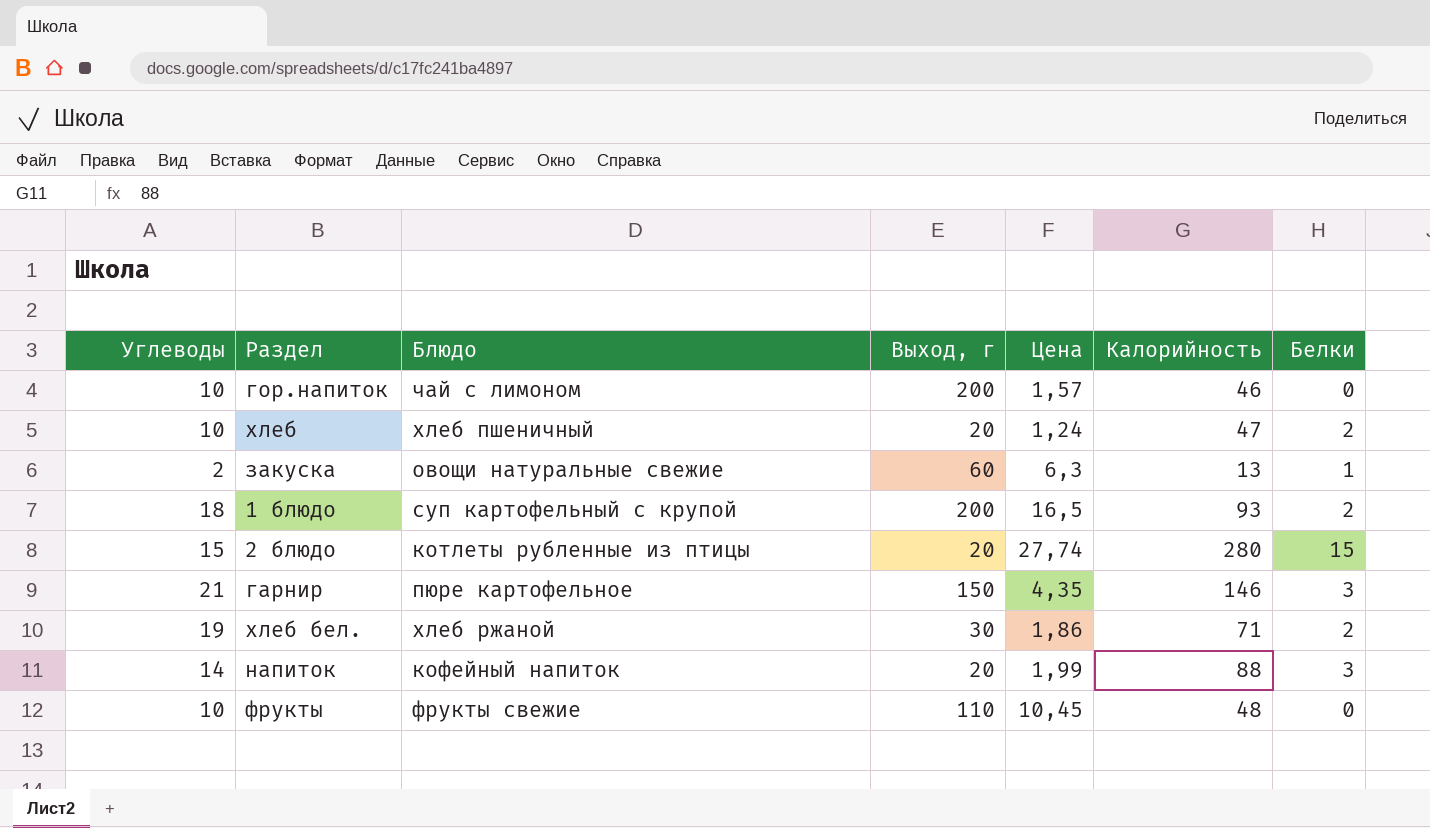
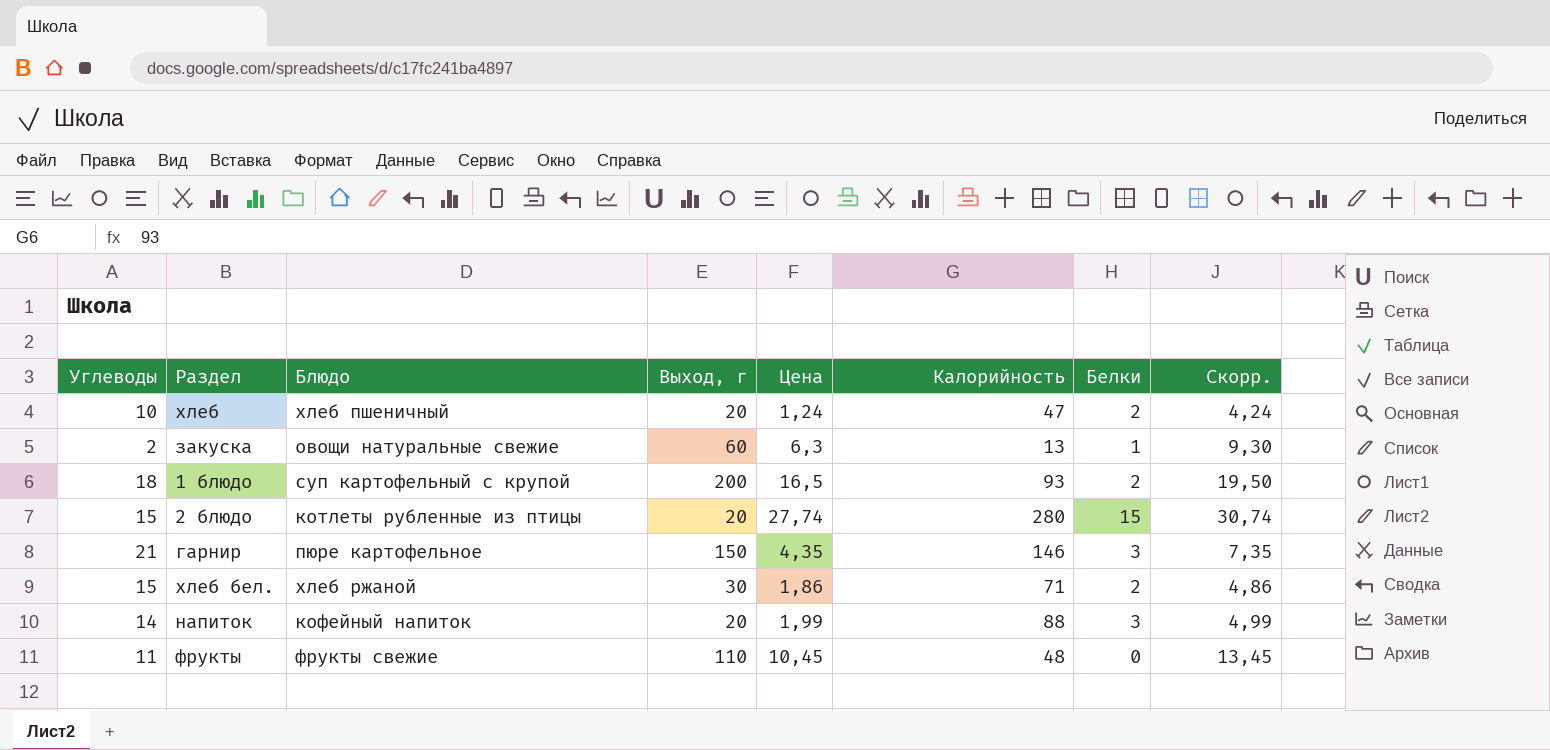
column Скорр. | formula: none -> [Цена] + 3
row гор.напиток: 10 | чай с лимоном | 200 | 1,57 | 46 | 0 -> none
хлеб бел. | Углеводы: 19 -> 15
фрукты | Углеводы: 10 -> 11

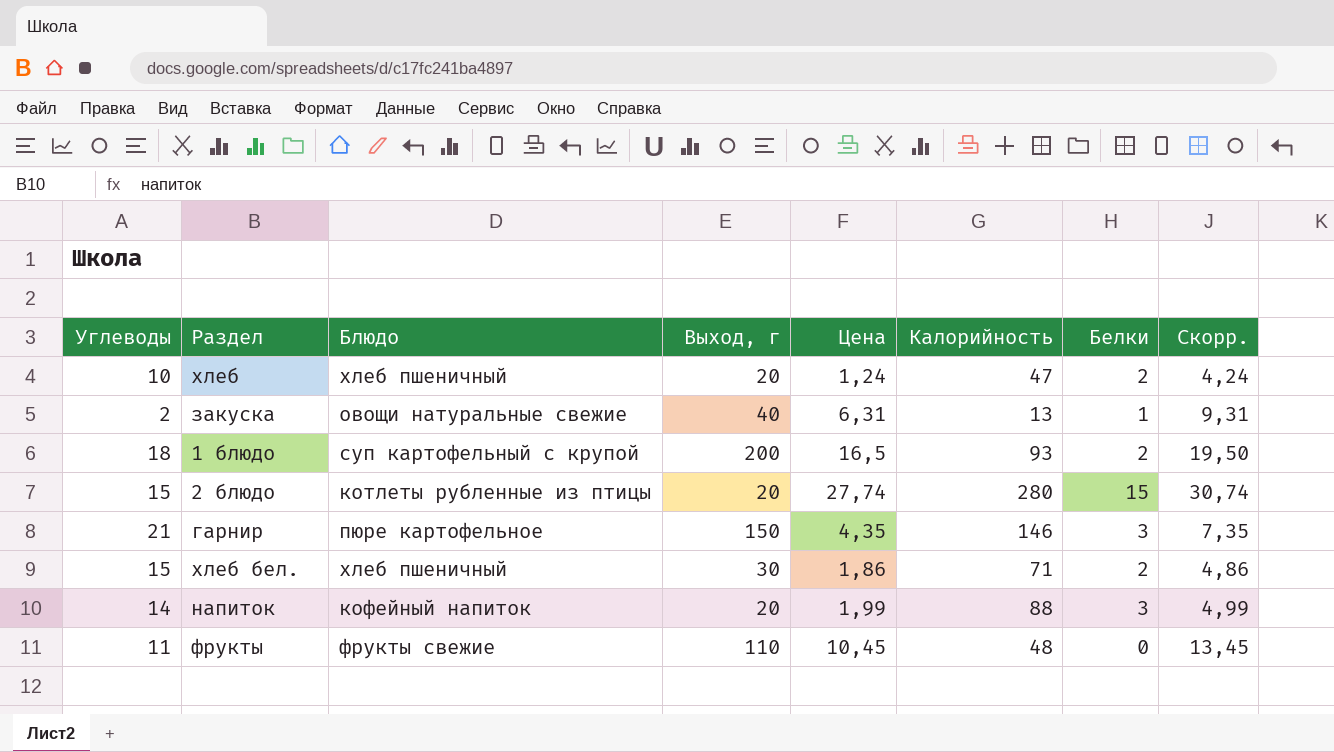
закуска | Выход, г: 60 -> 40
закуска | Цена: 6,3 -> 6,31
закуска | Скорр.: 9,30 -> 9,31
хлеб бел. | Блюдо: хлеб ржаной -> хлеб пшеничный

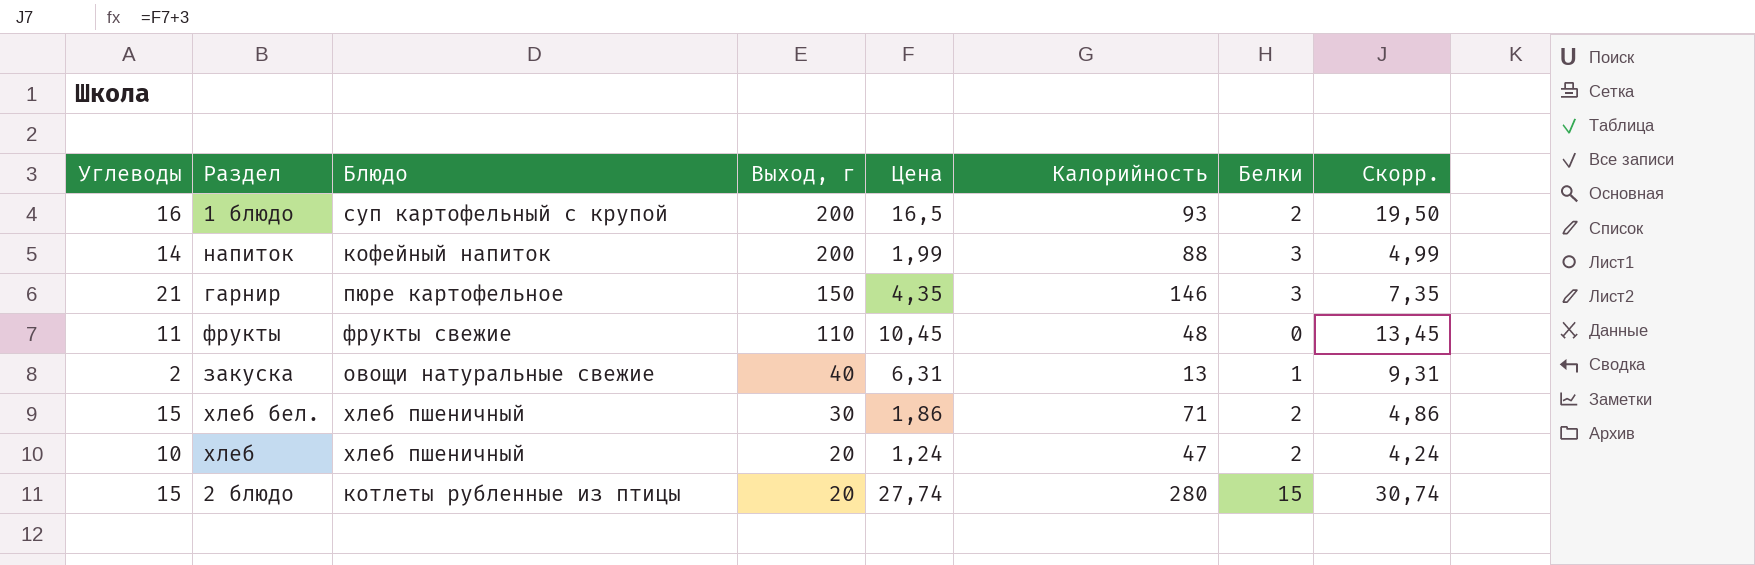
row order: none -> Выход, г descending
1 блюдо | Углеводы: 18 -> 16
напиток | Выход, г: 20 -> 200

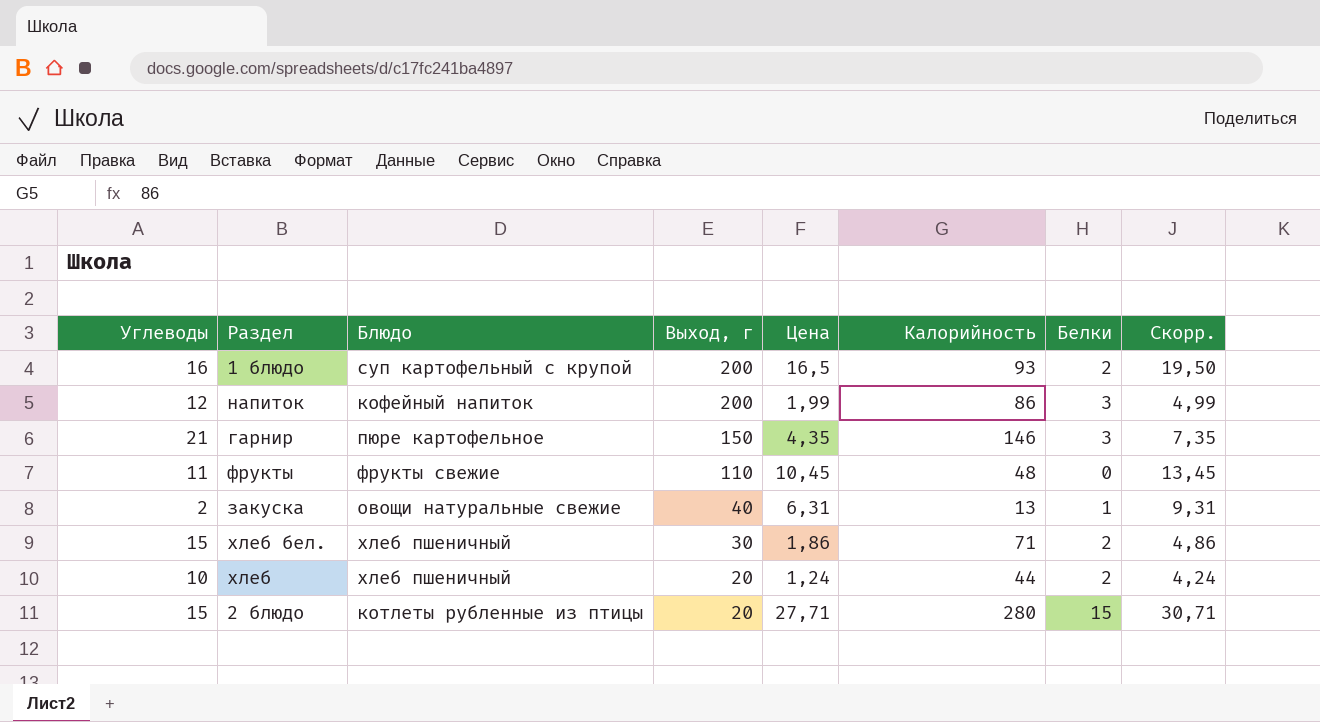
напиток | Углеводы: 14 -> 12
напиток | Калорийность: 88 -> 86
хлеб | Калорийность: 47 -> 44
2 блюдо | Цена: 27,74 -> 27,71
2 блюдо | Скорр.: 30,74 -> 30,71

